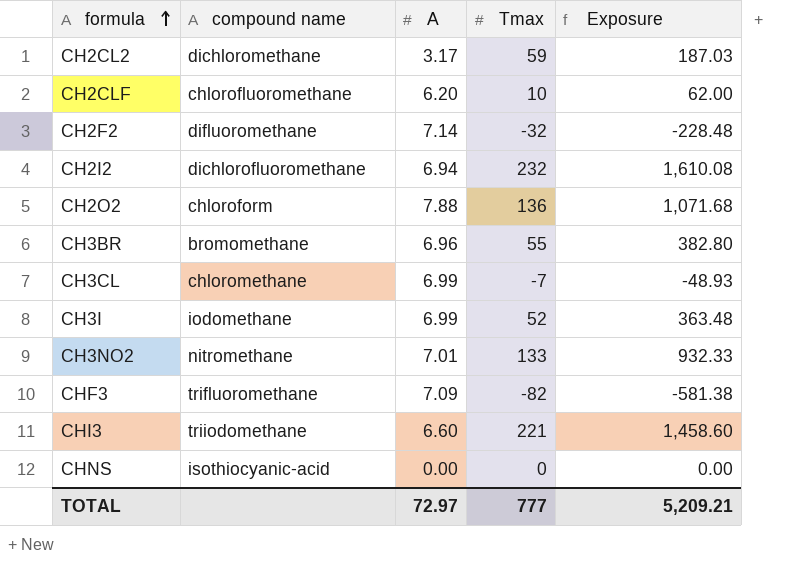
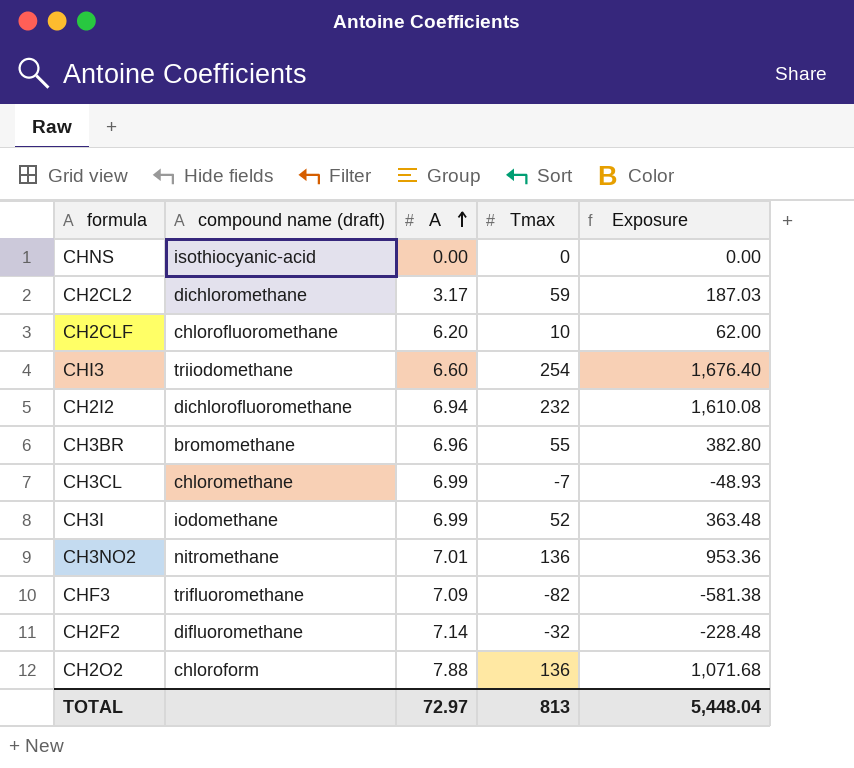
row order: formula ascending -> A ascending
column name: compound name -> compound name (draft)
CHI3 | Tmax: 221 -> 254
CHI3 | Exposure: 1,458.60 -> 1,676.40
CH3NO2 | Tmax: 133 -> 136
CH3NO2 | Exposure: 932.33 -> 953.36
TOTAL | Tmax: 777 -> 813
TOTAL | Exposure: 5,209.21 -> 5,448.04

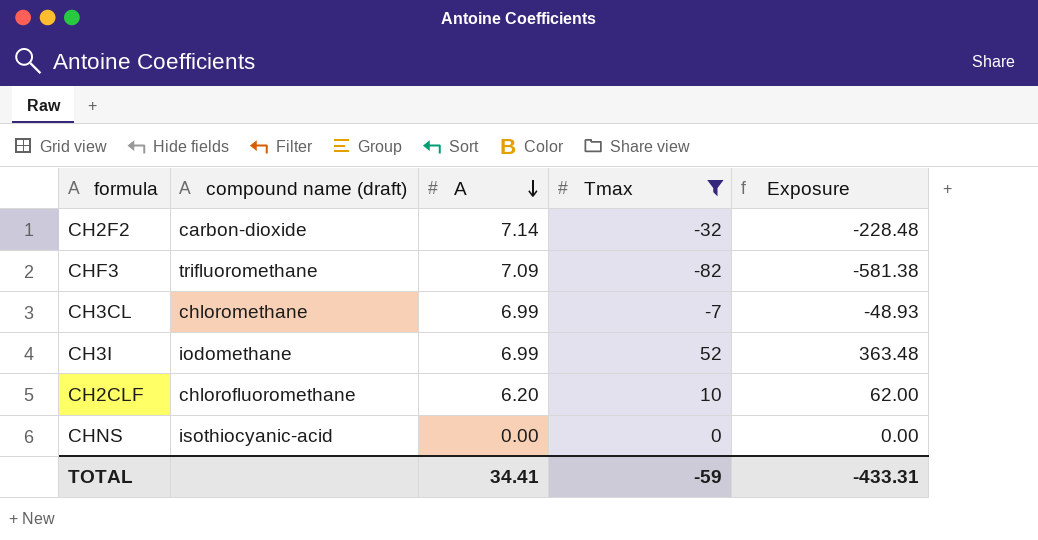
filter: none -> Tmax <= 52
row order: A ascending -> A descending
CH2F2 | compound name (draft): difluoromethane -> carbon-dioxide
TOTAL | A: 72.97 -> 34.41
TOTAL | Tmax: 813 -> -59
TOTAL | Exposure: 5,448.04 -> -433.31

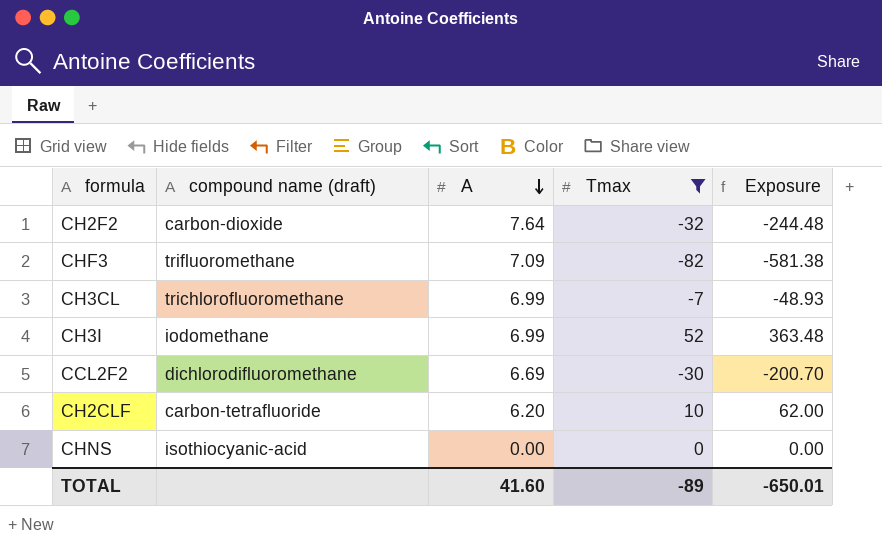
CH2F2 | A: 7.14 -> 7.64
CH2F2 | Exposure: -228.48 -> -244.48
CH3CL | compound name (draft): chloromethane -> trichlorofluoromethane
row CCL2F2: none -> dichlorodifluoromethane | 6.69 | -30 | -200.70
CH2CLF | compound name (draft): chlorofluoromethane -> carbon-tetrafluoride
TOTAL | A: 34.41 -> 41.60
TOTAL | Tmax: -59 -> -89
TOTAL | Exposure: -433.31 -> -650.01

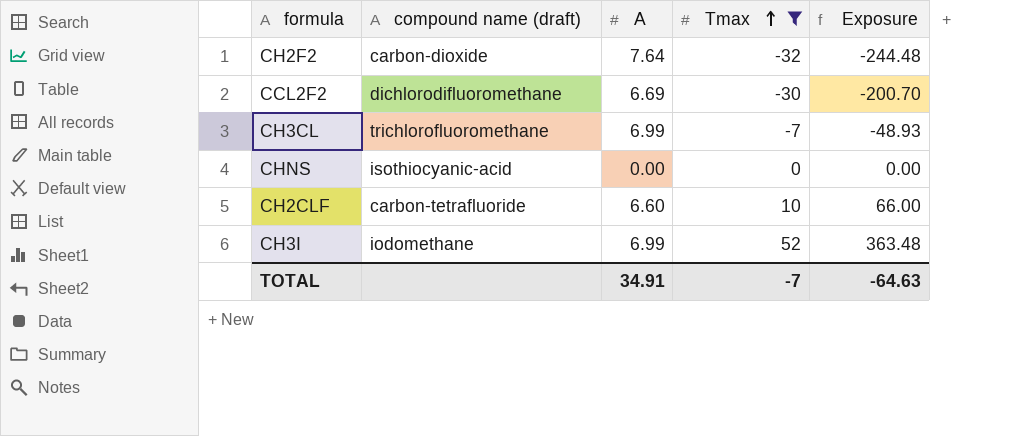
row order: A descending -> Tmax ascending
row CHF3: trifluoromethane | 7.09 | -82 | -581.38 -> none
CH2CLF | A: 6.20 -> 6.60
CH2CLF | Exposure: 62.00 -> 66.00
TOTAL | A: 41.60 -> 34.91
TOTAL | Tmax: -89 -> -7
TOTAL | Exposure: -650.01 -> -64.63

